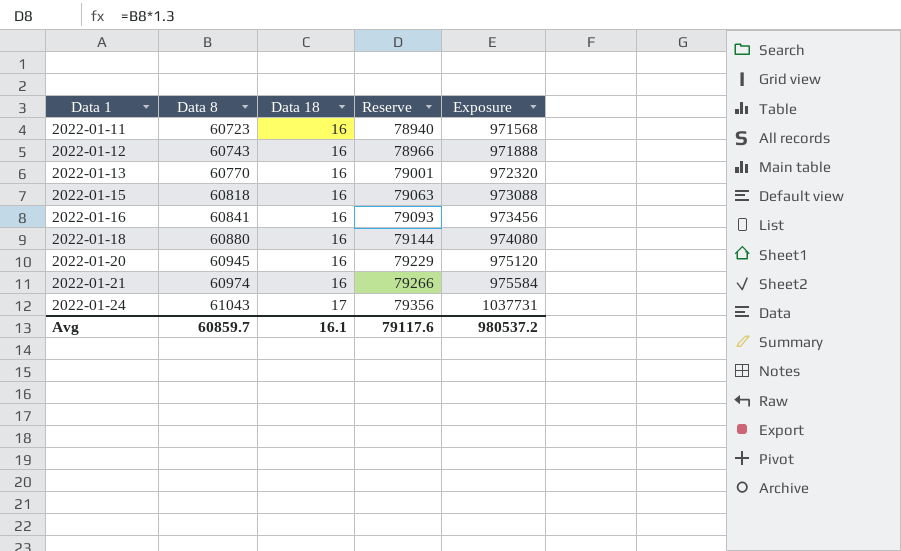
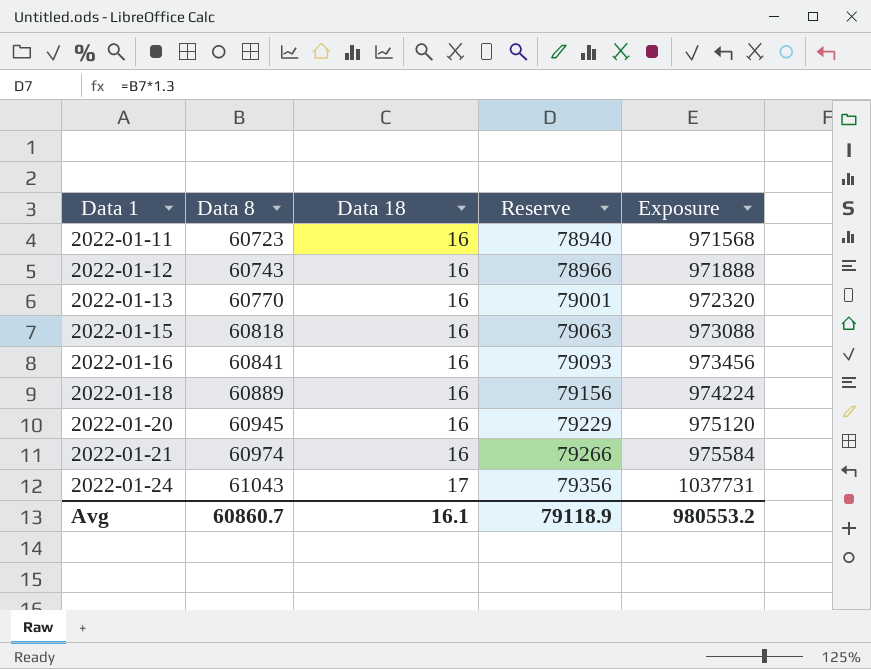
2022-01-18 | Data 8: 60880 -> 60889
2022-01-18 | Reserve: 79144 -> 79156
2022-01-18 | Exposure: 974080 -> 974224
Avg | Data 8: 60859.7 -> 60860.7
Avg | Reserve: 79117.6 -> 79118.9
Avg | Exposure: 980537.2 -> 980553.2

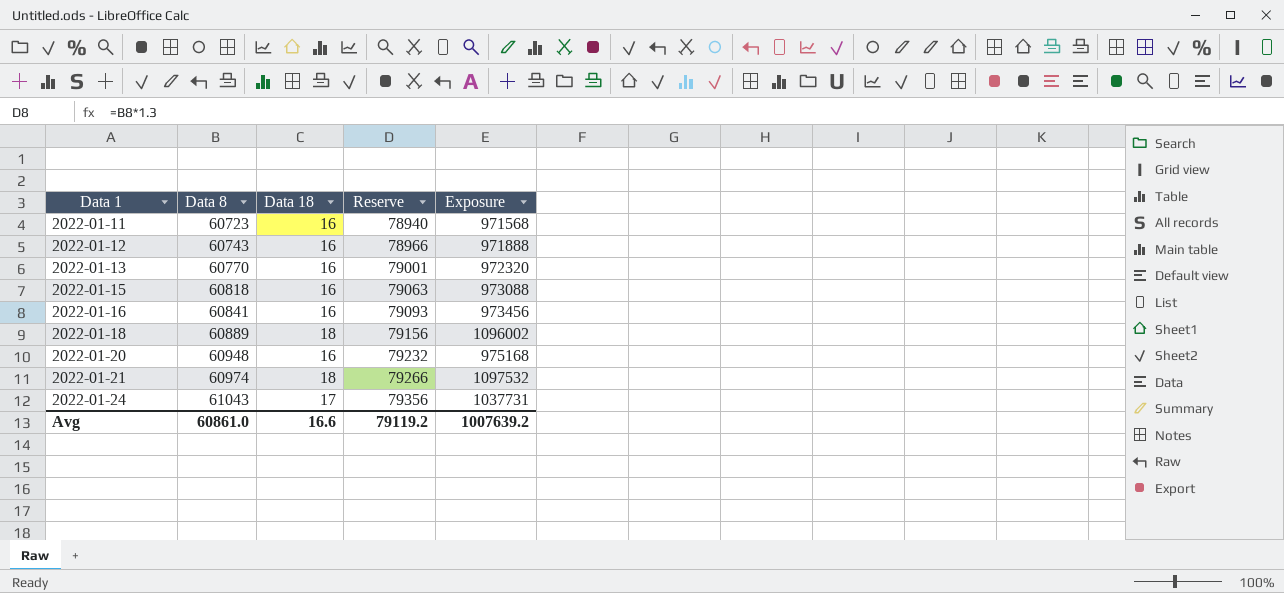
2022-01-18 | Data 18: 16 -> 18
2022-01-18 | Exposure: 974224 -> 1096002
2022-01-20 | Data 8: 60945 -> 60948
2022-01-20 | Reserve: 79229 -> 79232
2022-01-20 | Exposure: 975120 -> 975168
2022-01-21 | Data 18: 16 -> 18
2022-01-21 | Exposure: 975584 -> 1097532
Avg | Data 8: 60860.7 -> 60861.0
Avg | Data 18: 16.1 -> 16.6
Avg | Reserve: 79118.9 -> 79119.2
Avg | Exposure: 980553.2 -> 1007639.2

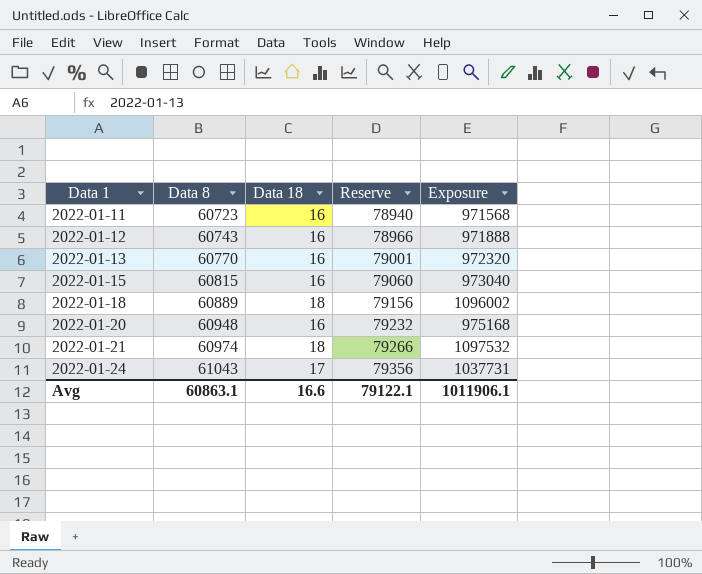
row 2022-01-16: 60841 | 16 | 79093 | 973456 -> none
2022-01-15 | Data 8: 60818 -> 60815
2022-01-15 | Reserve: 79063 -> 79060
2022-01-15 | Exposure: 973088 -> 973040
Avg | Data 8: 60861.0 -> 60863.1
Avg | Reserve: 79119.2 -> 79122.1
Avg | Exposure: 1007639.2 -> 1011906.1

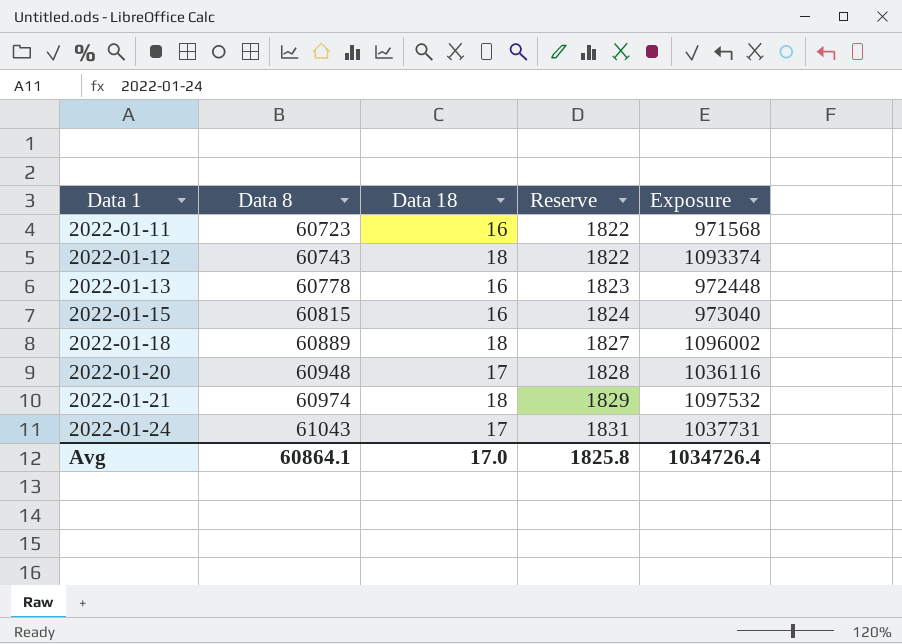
column Reserve | formula: [Data 8] * 1.3 -> [Data 8] * 0.03
2022-01-12 | Data 18: 16 -> 18
2022-01-12 | Exposure: 971888 -> 1093374
2022-01-13 | Data 8: 60770 -> 60778
2022-01-13 | Exposure: 972320 -> 972448
2022-01-20 | Data 18: 16 -> 17
2022-01-20 | Exposure: 975168 -> 1036116
Avg | Data 8: 60863.1 -> 60864.1
Avg | Data 18: 16.6 -> 17.0
Avg | Reserve: 79122.1 -> 1825.8
Avg | Exposure: 1011906.1 -> 1034726.4

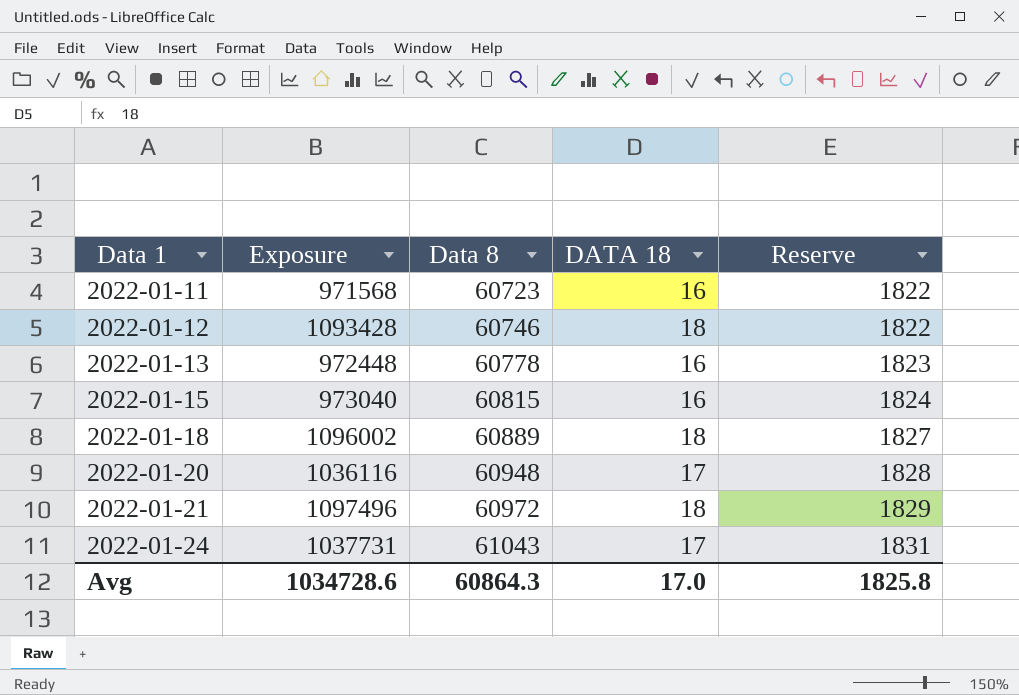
column Exposure | position: 5 -> 2
column name: Data 18 -> DATA 18
2022-01-12 | Exposure: 1093374 -> 1093428
2022-01-12 | Data 8: 60743 -> 60746
2022-01-21 | Exposure: 1097532 -> 1097496
2022-01-21 | Data 8: 60974 -> 60972
Avg | Exposure: 1034726.4 -> 1034728.6
Avg | Data 8: 60864.1 -> 60864.3

